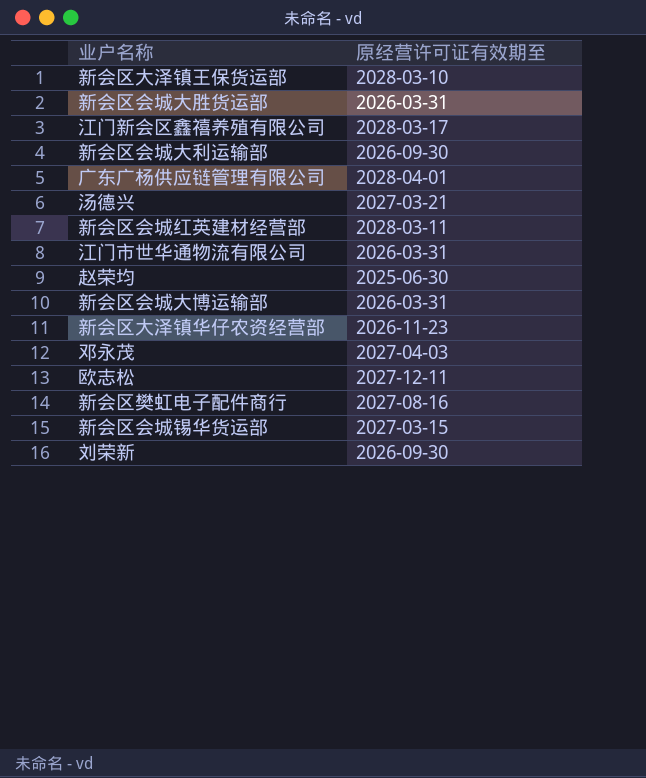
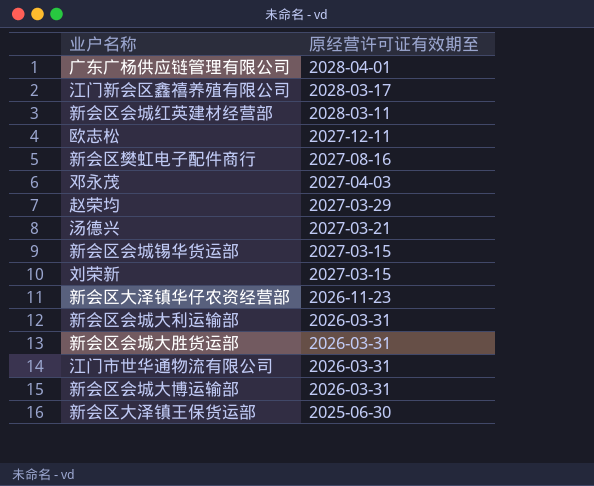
row order: none -> 原经营许可证有效期至 descending
赵荣均 | 原经营许可证有效期至: 2025-06-30 -> 2027-03-29
刘荣新 | 原经营许可证有效期至: 2026-09-30 -> 2027-03-15
新会区会城大利运输部 | 原经营许可证有效期至: 2026-09-30 -> 2026-03-31
新会区大泽镇王保货运部 | 原经营许可证有效期至: 2028-03-10 -> 2025-06-30

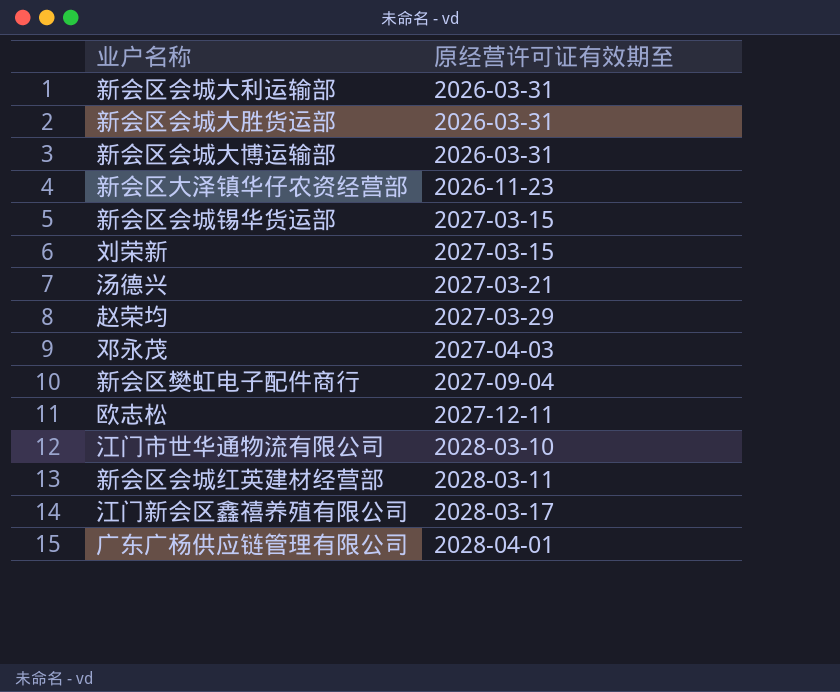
row order: 原经营许可证有效期至 descending -> 原经营许可证有效期至 ascending
row 新会区大泽镇王保货运部: 2025-06-30 -> none
新会区樊虹电子配件商行 | 原经营许可证有效期至: 2027-08-16 -> 2027-09-04
江门市世华通物流有限公司 | 原经营许可证有效期至: 2026-03-31 -> 2028-03-10

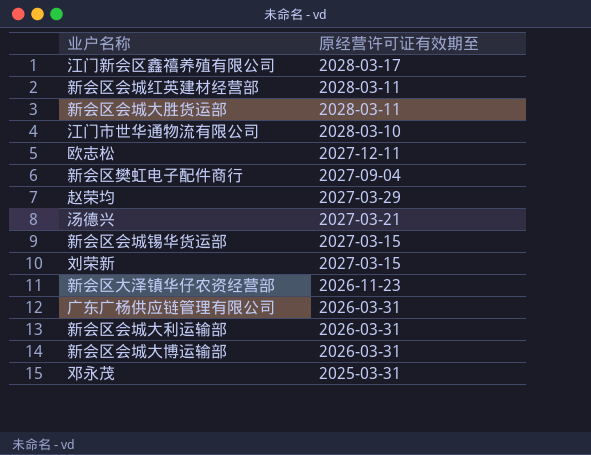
row order: 原经营许可证有效期至 ascending -> 原经营许可证有效期至 descending
新会区会城大胜货运部 | 原经营许可证有效期至: 2026-03-31 -> 2028-03-11
广东广杨供应链管理有限公司 | 原经营许可证有效期至: 2028-04-01 -> 2026-03-31
邓永茂 | 原经营许可证有效期至: 2027-04-03 -> 2025-03-31

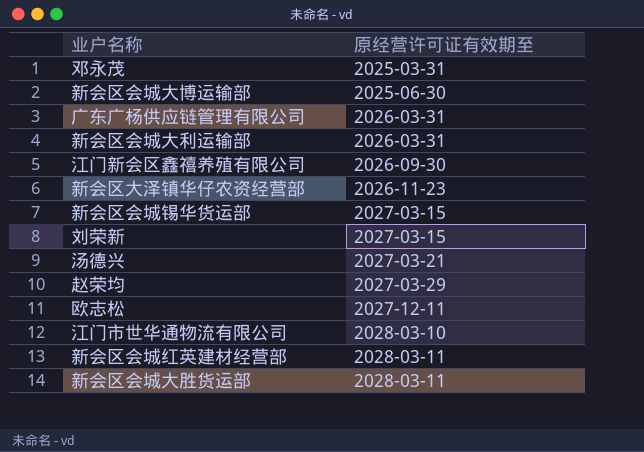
row order: 原经营许可证有效期至 descending -> 原经营许可证有效期至 ascending
row 新会区樊虹电子配件商行: 2027-09-04 -> none
新会区会城大博运输部 | 原经营许可证有效期至: 2026-03-31 -> 2025-06-30
江门新会区鑫禧养殖有限公司 | 原经营许可证有效期至: 2028-03-17 -> 2026-09-30

